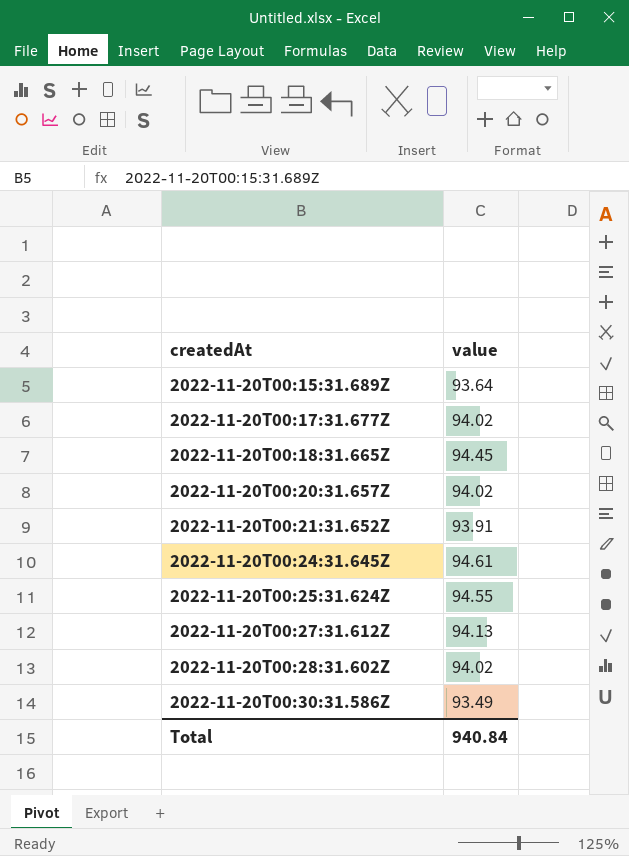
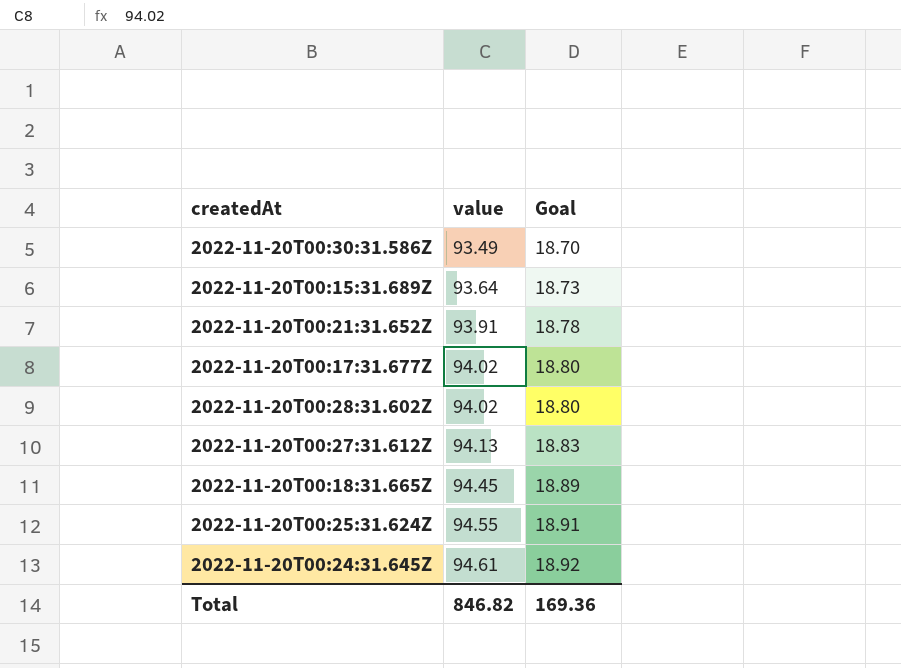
row order: createdAt ascending -> value ascending
column Goal | formula: none -> [value] * 0.2
row 2022-11-20T00:20:31.657Z: 94.02 -> none
Total | value: 940.84 -> 846.82

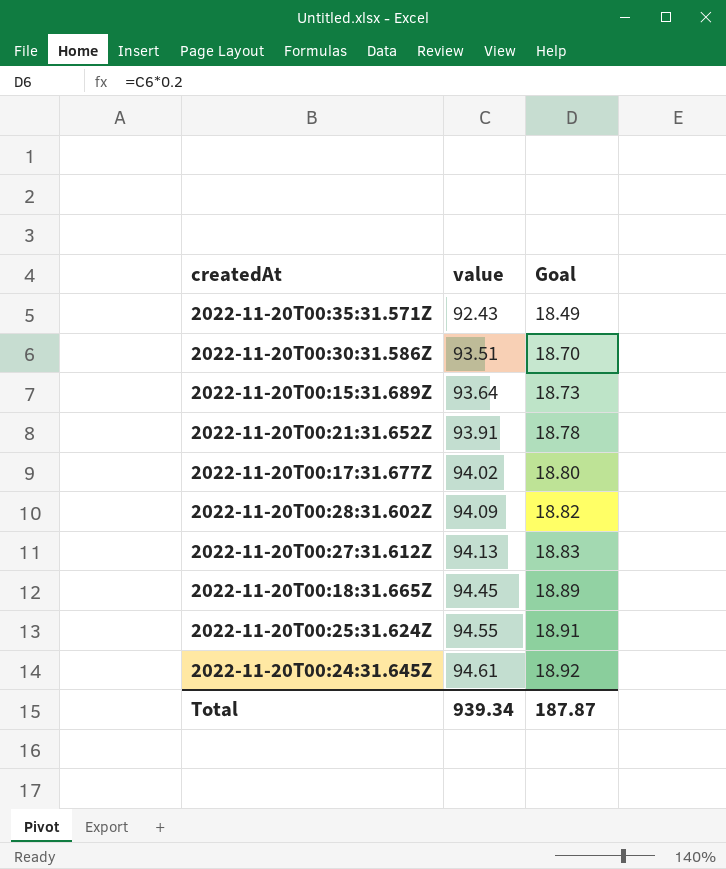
row 2022-11-20T00:35:31.571Z: none -> 92.43 | 18.49
2022-11-20T00:30:31.586Z | value: 93.49 -> 93.51
2022-11-20T00:28:31.602Z | value: 94.02 -> 94.09
2022-11-20T00:28:31.602Z | Goal: 18.80 -> 18.82
Total | value: 846.82 -> 939.34
Total | Goal: 169.36 -> 187.87

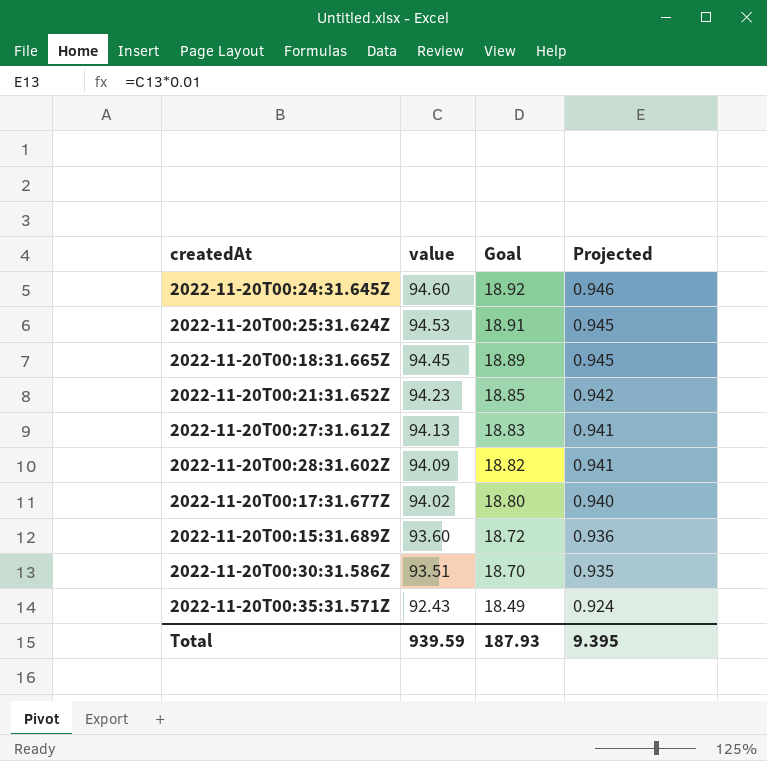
row order: value ascending -> value descending
column Projected | formula: none -> [value] * 0.01
2022-11-20T00:24:31.645Z | value: 94.61 -> 94.60
2022-11-20T00:25:31.624Z | value: 94.55 -> 94.53
2022-11-20T00:21:31.652Z | value: 93.91 -> 94.23
2022-11-20T00:21:31.652Z | Goal: 18.78 -> 18.85
2022-11-20T00:15:31.689Z | value: 93.64 -> 93.60
2022-11-20T00:15:31.689Z | Goal: 18.73 -> 18.72
Total | value: 939.34 -> 939.59
Total | Goal: 187.87 -> 187.93

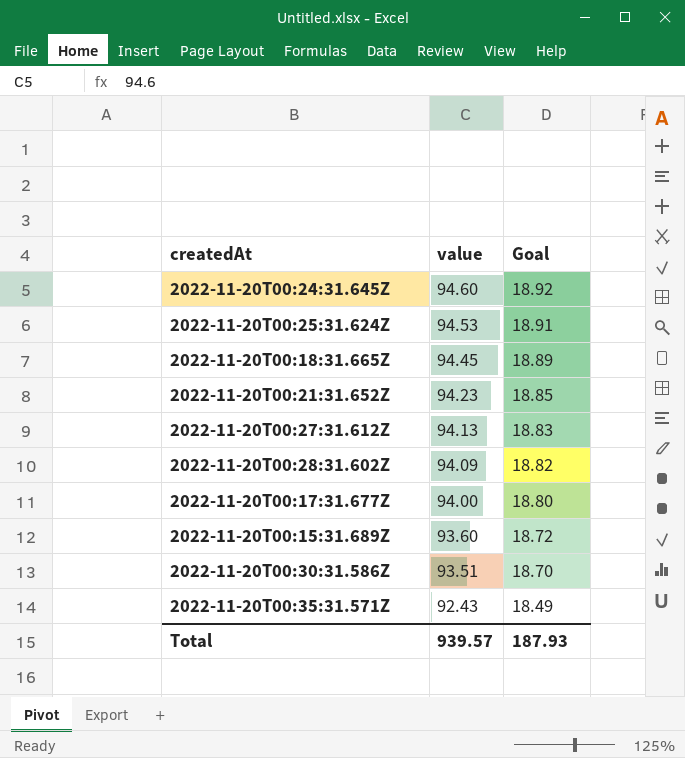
column Projected | formula: [value] * 0.01 -> none
2022-11-20T00:17:31.677Z | value: 94.02 -> 94.00
Total | value: 939.59 -> 939.57

